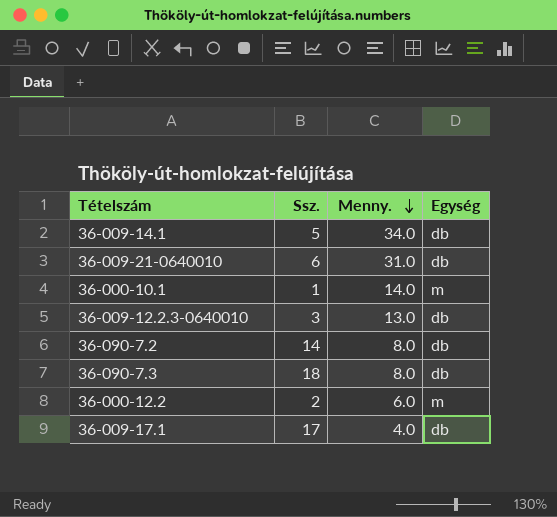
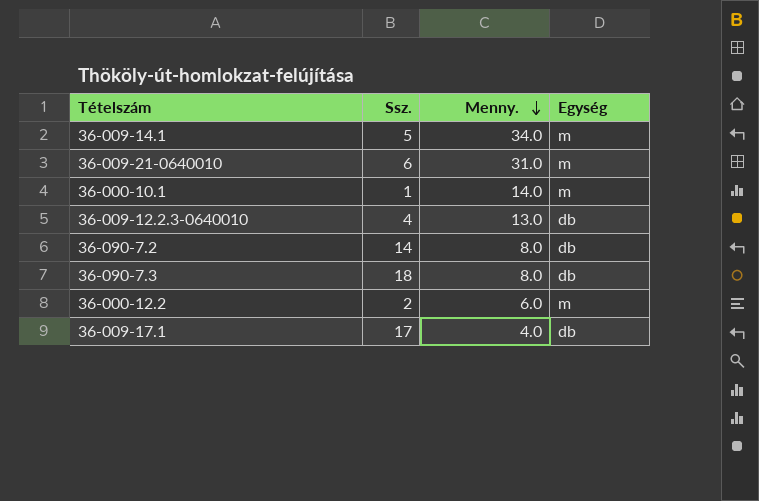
36-009-14.1 | Egység: db -> m
36-009-21-0640010 | Egység: db -> m
36-009-12.2.3-0640010 | Ssz.: 3 -> 4

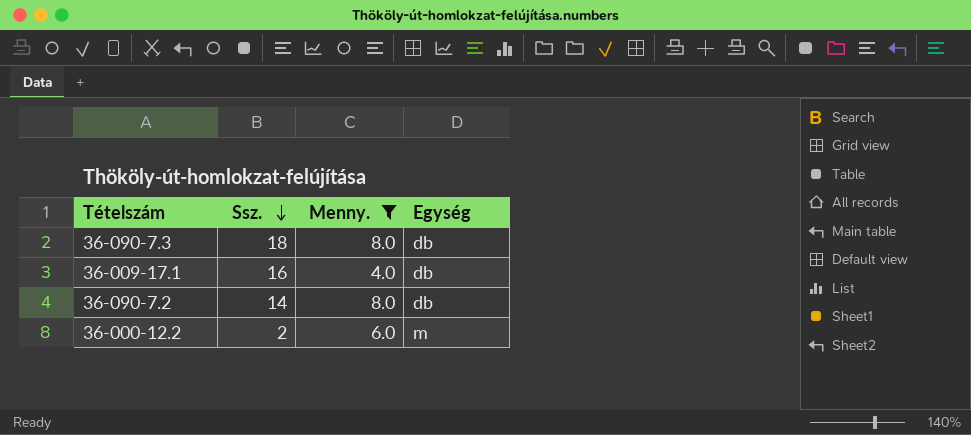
filter: none -> Menny. <= 8.0
row order: Menny. descending -> Ssz. descending
36-009-17.1 | Ssz.: 17 -> 16

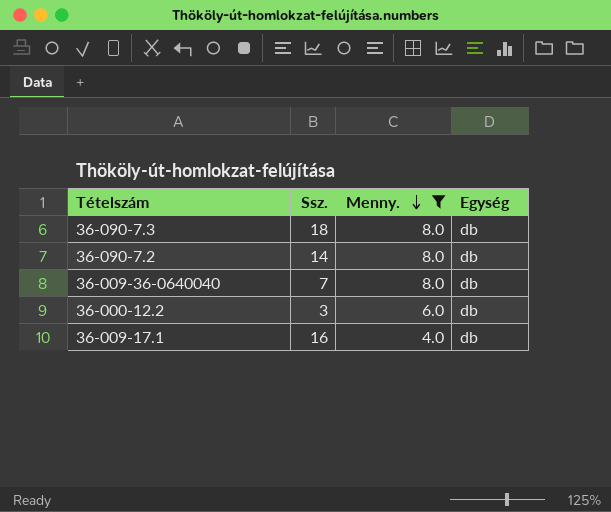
row order: Ssz. descending -> Menny. descending
row 36-009-36-0640040: none -> 7 | 8.0 | db
36-000-12.2 | Ssz.: 2 -> 3
36-000-12.2 | Egység: m -> db

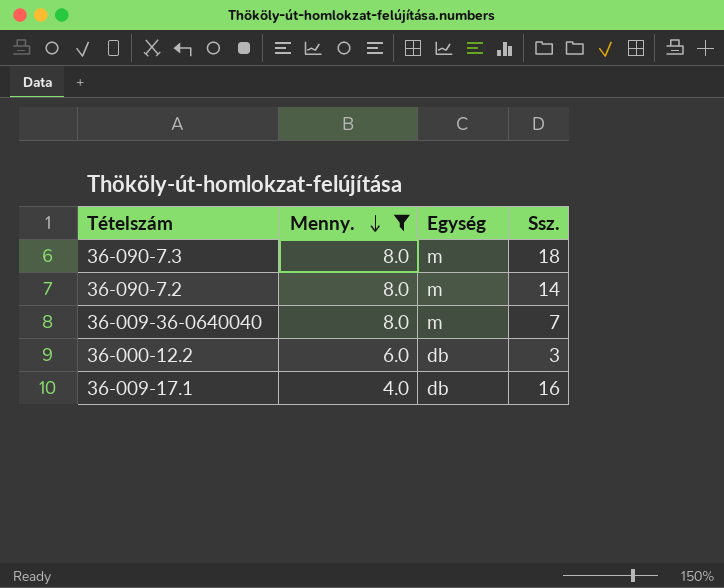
column Ssz. | position: 2 -> 4
36-090-7.3 | Egység: db -> m
36-090-7.2 | Egység: db -> m
36-009-36-0640040 | Egység: db -> m

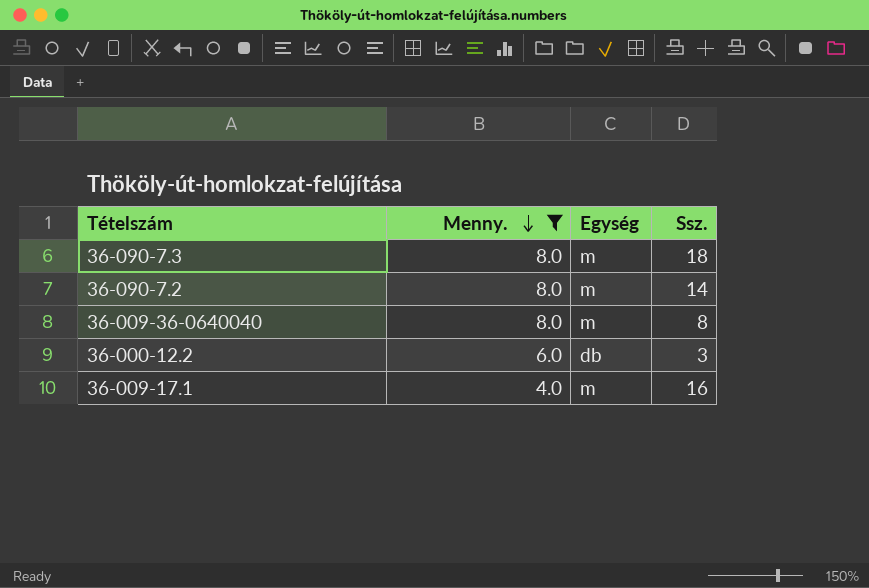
36-009-36-0640040 | Ssz.: 7 -> 8
36-009-17.1 | Egység: db -> m

